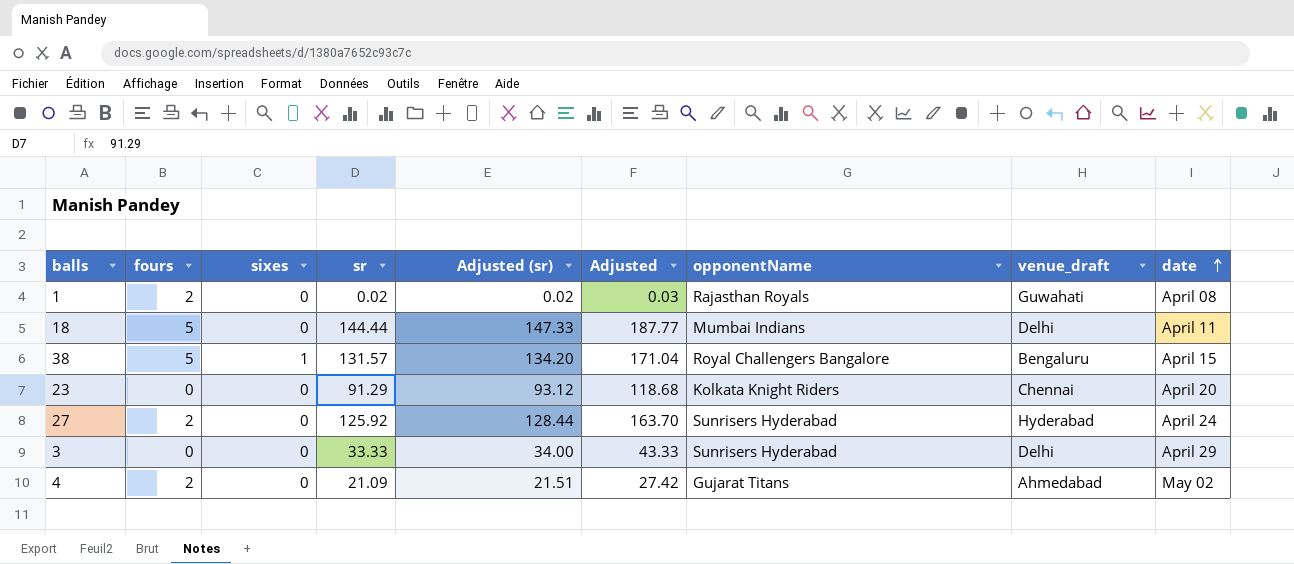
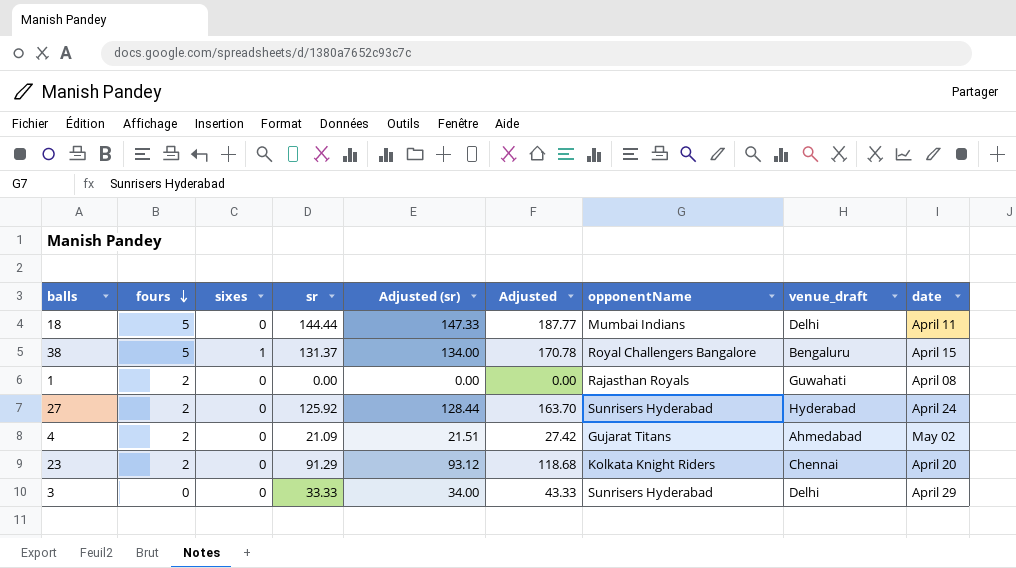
row order: date ascending -> fours descending
38 | sr: 131.57 -> 131.37
38 | Adjusted (sr): 134.20 -> 134.00
38 | Adjusted: 171.04 -> 170.78
1 | sr: 0.02 -> 0.00
1 | Adjusted (sr): 0.02 -> 0.00
1 | Adjusted: 0.03 -> 0.00
23 | fours: 0 -> 2

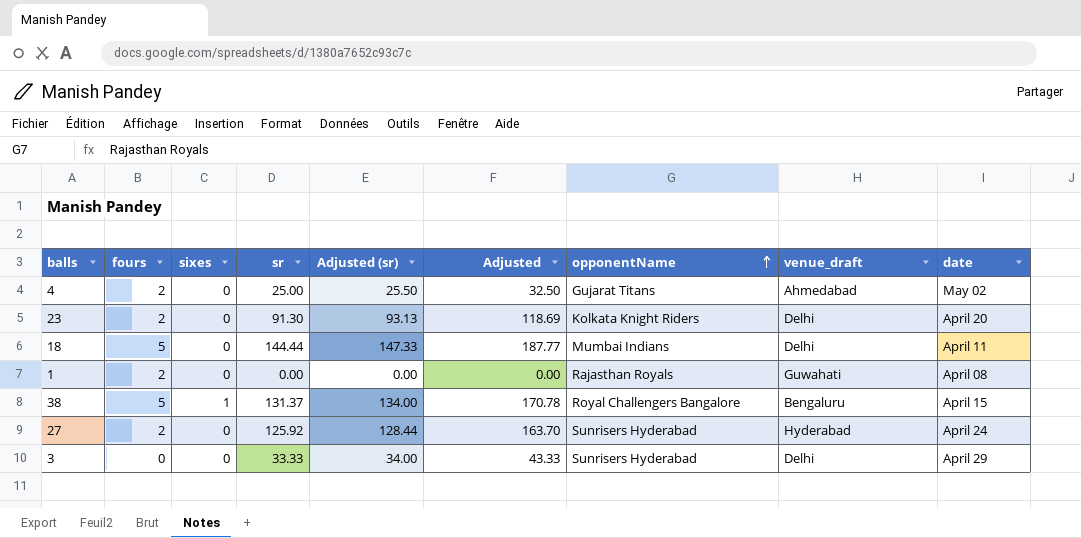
row order: fours descending -> opponentName ascending
4 | sr: 21.09 -> 25.00
4 | Adjusted (sr): 21.51 -> 25.50
4 | Adjusted: 27.42 -> 32.50
23 | sr: 91.29 -> 91.30
23 | Adjusted (sr): 93.12 -> 93.13
23 | Adjusted: 118.68 -> 118.69
23 | venue_draft: Chennai -> Delhi

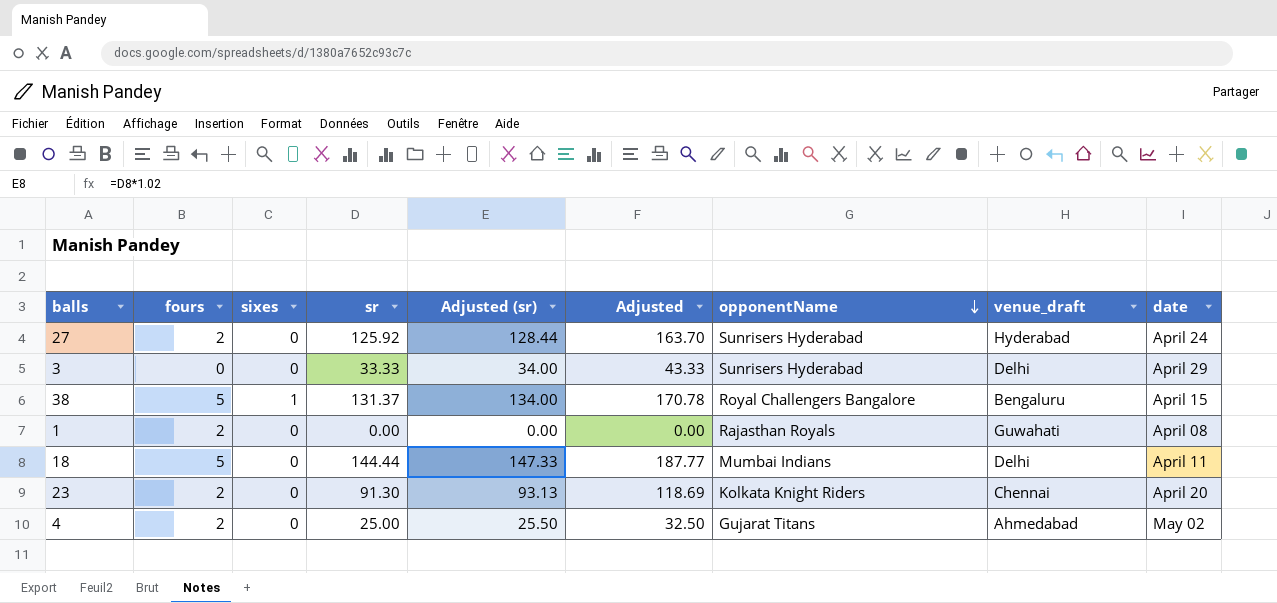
row order: opponentName ascending -> opponentName descending
23 | venue_draft: Delhi -> Chennai

